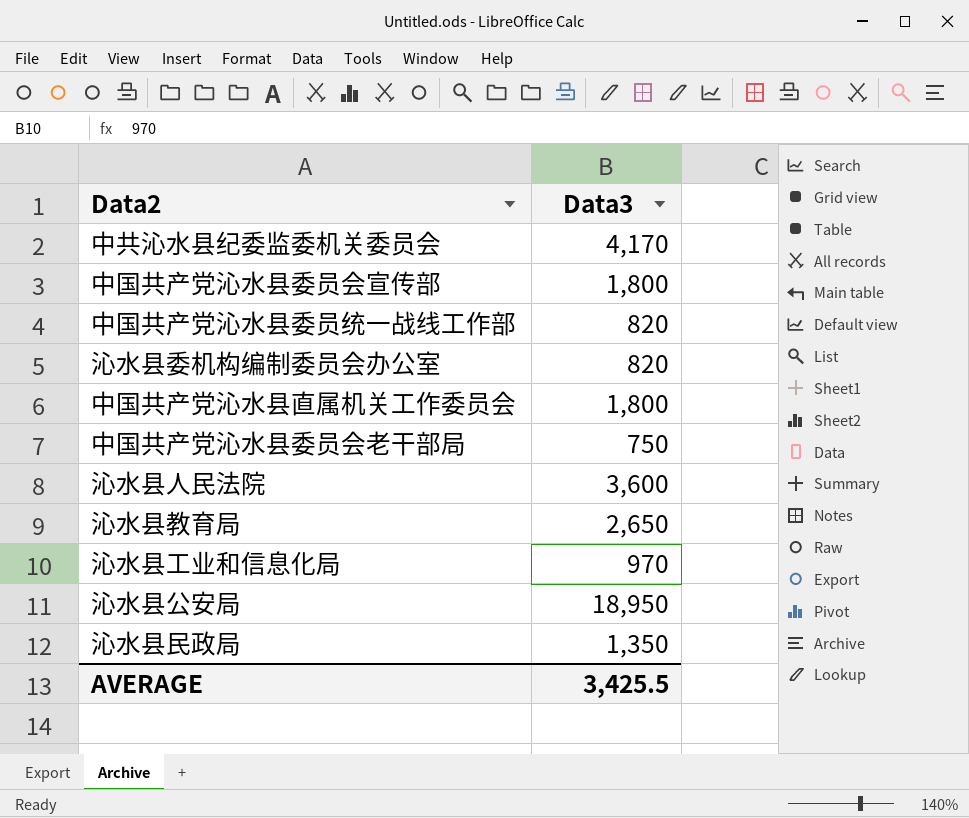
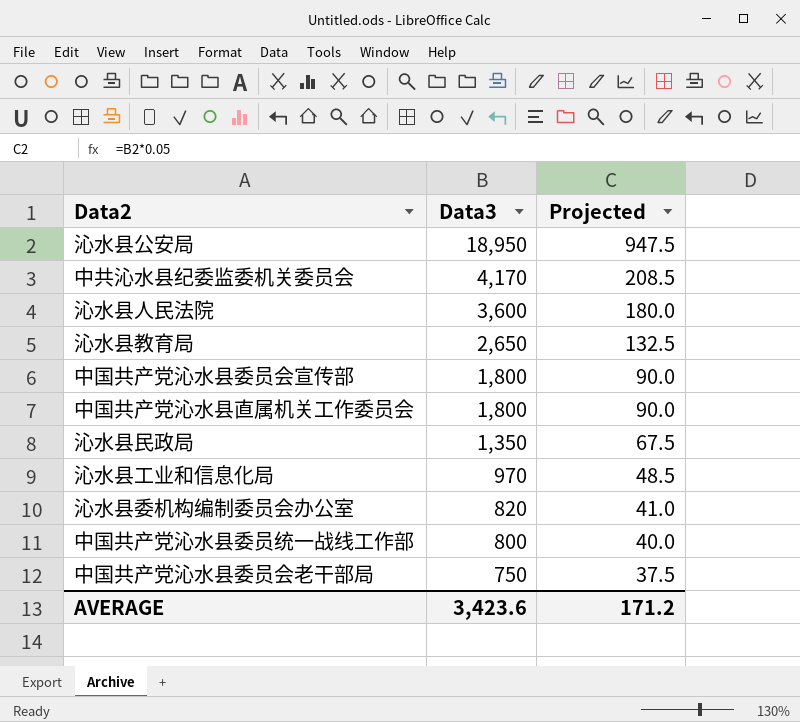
row order: none -> Data3 descending
column Projected | formula: none -> [Data3] * 0.05
中国共产党沁水县委员统一战线工作部 | Data3: 820 -> 800
AVERAGE | Data3: 3,425.5 -> 3,423.6

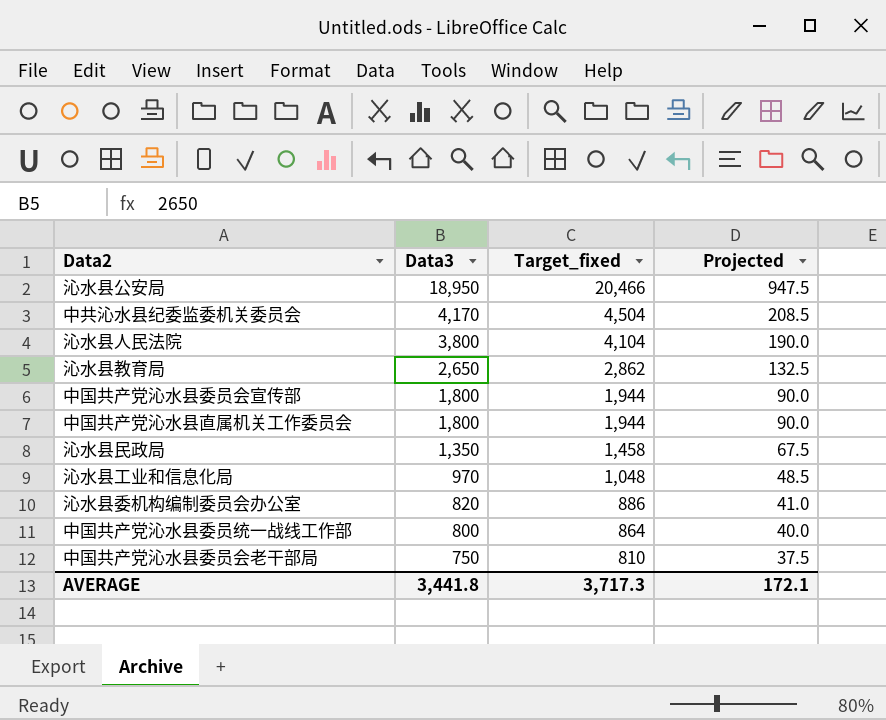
column Target_fixed | formula: none -> [Data3] * 1.08
沁水县人民法院 | Data3: 3,600 -> 3,800
沁水县人民法院 | Projected: 180.0 -> 190.0
AVERAGE | Data3: 3,423.6 -> 3,441.8
AVERAGE | Projected: 171.2 -> 172.1

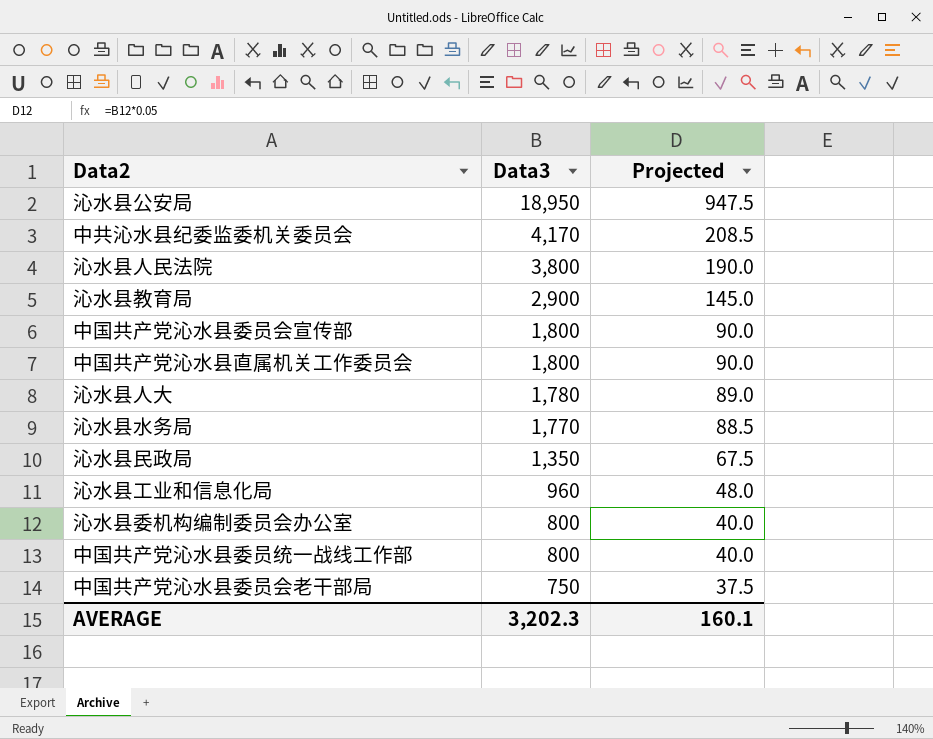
column Target_fixed | formula: [Data3] * 1.08 -> none
沁水县教育局 | Data3: 2,650 -> 2,900
沁水县教育局 | Projected: 132.5 -> 145.0
row 沁水县人大: none -> 1,780 | 89.0
row 沁水县水务局: none -> 1,770 | 88.5
沁水县工业和信息化局 | Data3: 970 -> 960
沁水县工业和信息化局 | Projected: 48.5 -> 48.0
沁水县委机构编制委员会办公室 | Data3: 820 -> 800
沁水县委机构编制委员会办公室 | Projected: 41.0 -> 40.0
AVERAGE | Data3: 3,441.8 -> 3,202.3
AVERAGE | Projected: 172.1 -> 160.1

